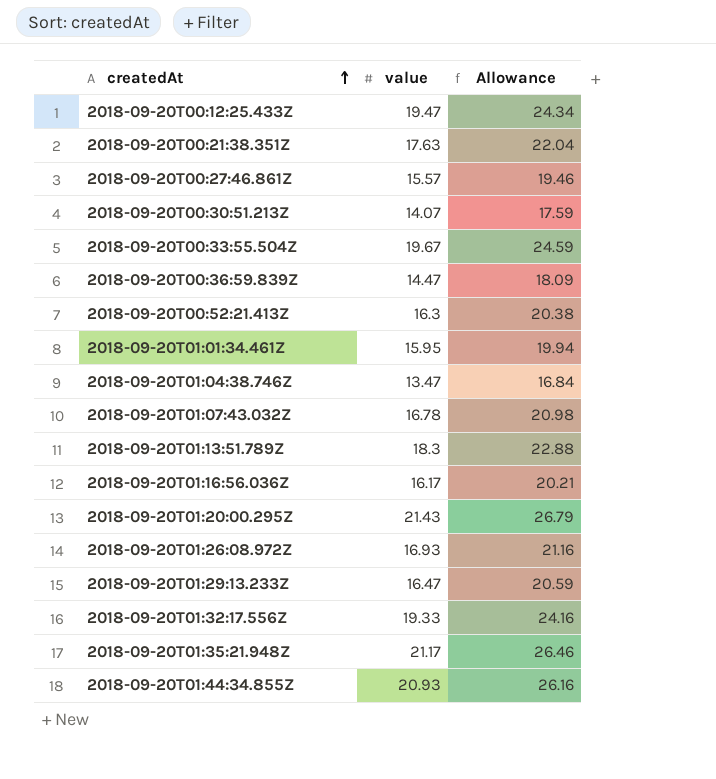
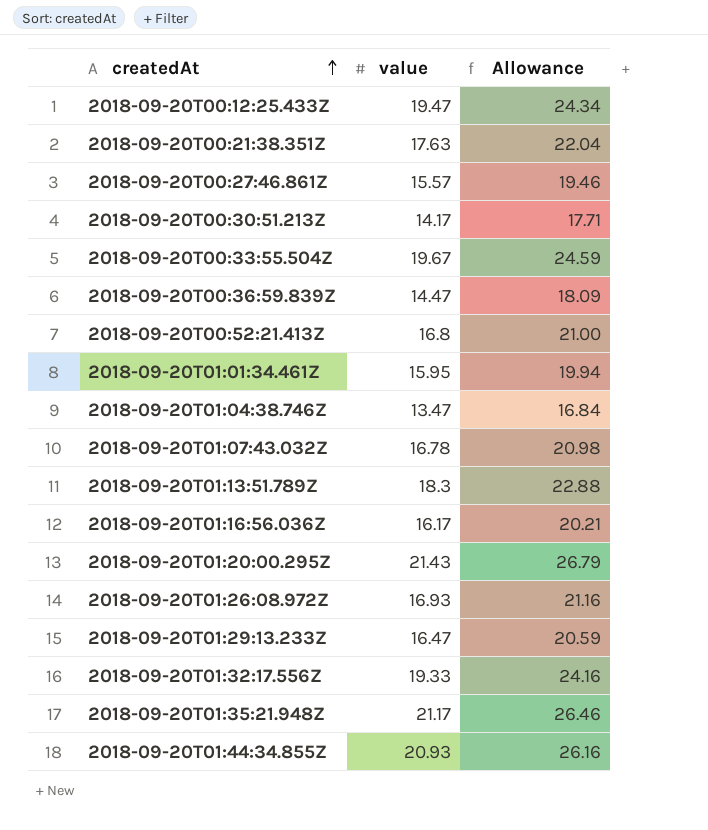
2018-09-20T00:30:51.213Z | value: 14.07 -> 14.17
2018-09-20T00:30:51.213Z | Allowance: 17.59 -> 17.71
2018-09-20T00:52:21.413Z | value: 16.3 -> 16.8
2018-09-20T00:52:21.413Z | Allowance: 20.38 -> 21.00

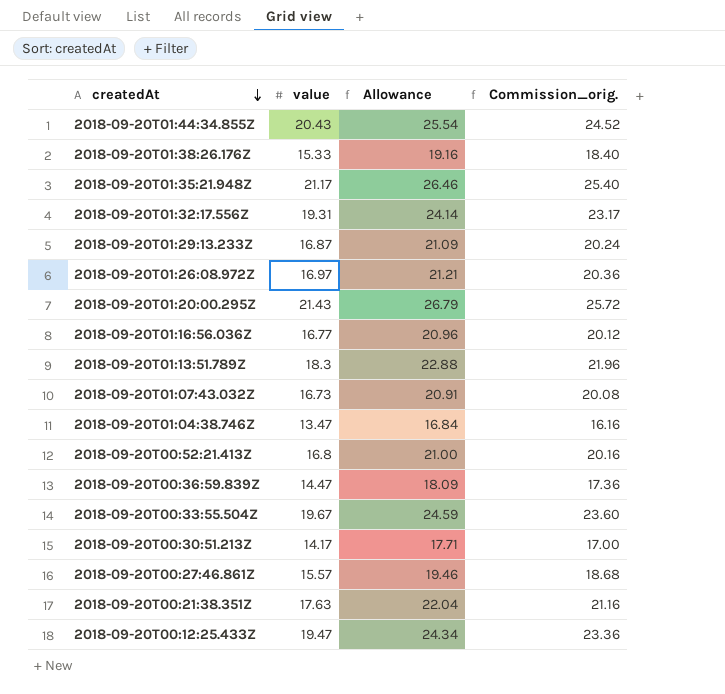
row order: createdAt ascending -> createdAt descending
column Commission_orig. | formula: none -> [value] * 1.2
row 2018-09-20T01:01:34.461Z: 15.95 | 19.94 -> none
2018-09-20T01:44:34.855Z | value: 20.93 -> 20.43
2018-09-20T01:44:34.855Z | Allowance: 26.16 -> 25.54
row 2018-09-20T01:38:26.176Z: none -> 15.33 | 19.16 | 18.40
2018-09-20T01:32:17.556Z | value: 19.33 -> 19.31
2018-09-20T01:32:17.556Z | Allowance: 24.16 -> 24.14
2018-09-20T01:29:13.233Z | value: 16.47 -> 16.87
2018-09-20T01:29:13.233Z | Allowance: 20.59 -> 21.09
2018-09-20T01:26:08.972Z | value: 16.93 -> 16.97
2018-09-20T01:26:08.972Z | Allowance: 21.16 -> 21.21
2018-09-20T01:16:56.036Z | value: 16.17 -> 16.77
2018-09-20T01:16:56.036Z | Allowance: 20.21 -> 20.96
2018-09-20T01:07:43.032Z | value: 16.78 -> 16.73
2018-09-20T01:07:43.032Z | Allowance: 20.98 -> 20.91

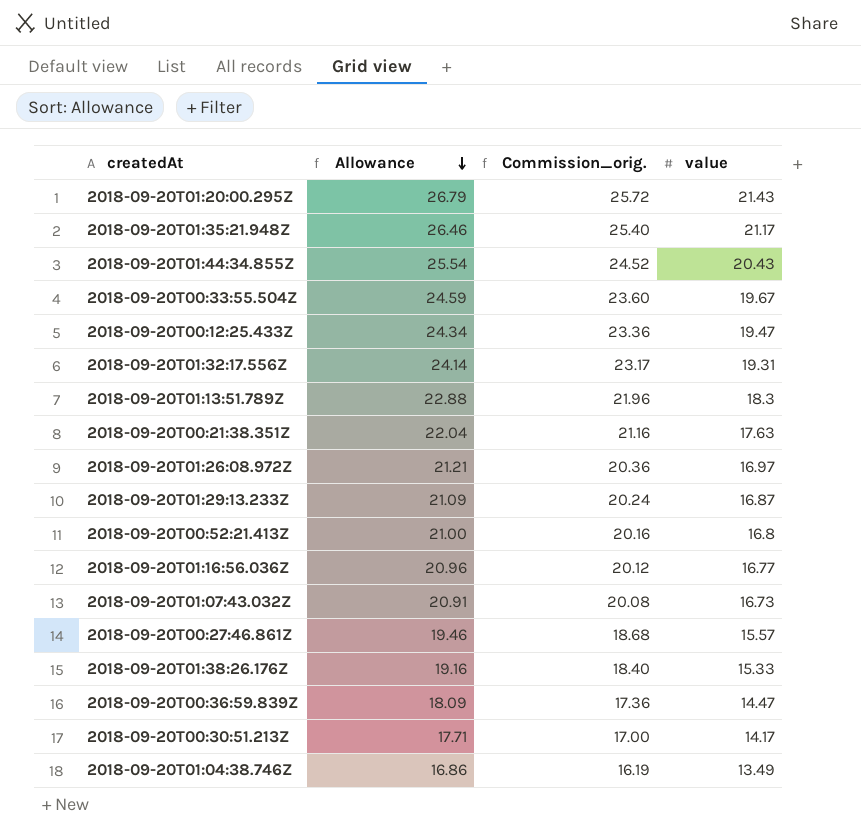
row order: createdAt descending -> Allowance descending
column value | position: 2 -> 4
2018-09-20T01:04:38.746Z | Allowance: 16.84 -> 16.86
2018-09-20T01:04:38.746Z | Commission_orig.: 16.16 -> 16.19
2018-09-20T01:04:38.746Z | value: 13.47 -> 13.49

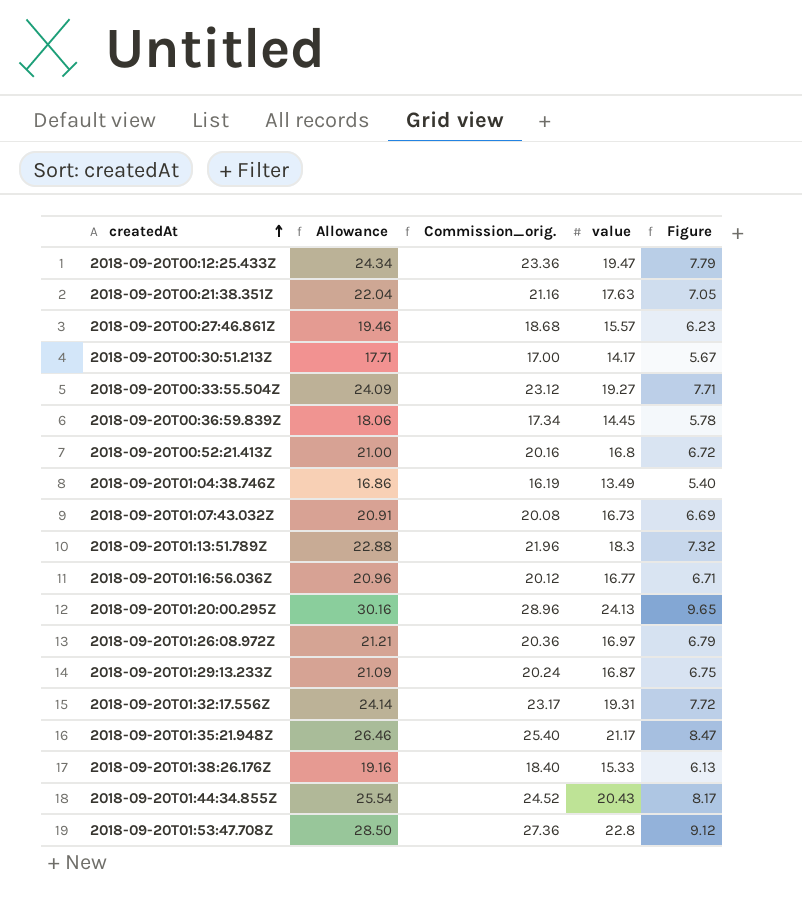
row order: Allowance descending -> createdAt ascending
column Figure | formula: none -> [value] * 0.4
2018-09-20T00:33:55.504Z | Allowance: 24.59 -> 24.09
2018-09-20T00:33:55.504Z | Commission_orig.: 23.60 -> 23.12
2018-09-20T00:33:55.504Z | value: 19.67 -> 19.27
2018-09-20T00:36:59.839Z | Allowance: 18.09 -> 18.06
2018-09-20T00:36:59.839Z | Commission_orig.: 17.36 -> 17.34
2018-09-20T00:36:59.839Z | value: 14.47 -> 14.45
2018-09-20T01:20:00.295Z | Allowance: 26.79 -> 30.16
2018-09-20T01:20:00.295Z | Commission_orig.: 25.72 -> 28.96
2018-09-20T01:20:00.295Z | value: 21.43 -> 24.13
row 2018-09-20T01:53:47.708Z: none -> 28.50 | 27.36 | 22.8 | 9.12

